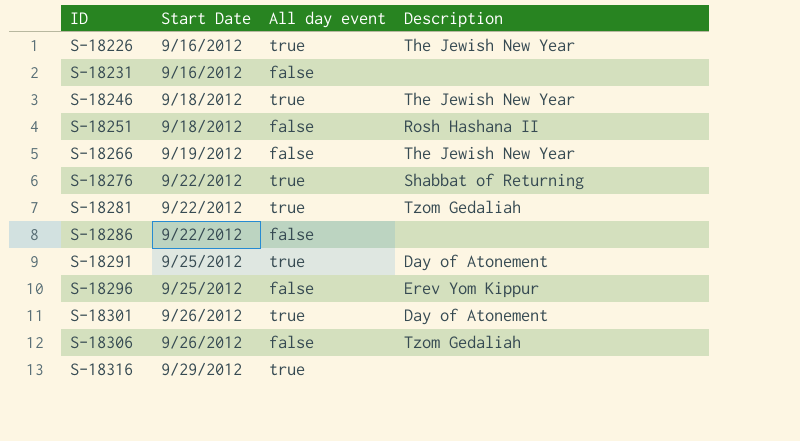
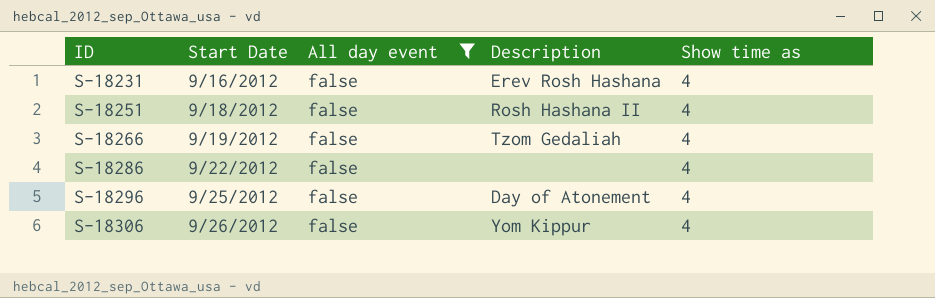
filter: none -> All day event = false
column Show time as | position: none -> 5
S-18231 | Description: none -> Erev Rosh Hashana
S-18266 | Description: The Jewish New Year -> Tzom Gedaliah
S-18296 | Description: Erev Yom Kippur -> Day of Atonement
S-18306 | Description: Tzom Gedaliah -> Yom Kippur

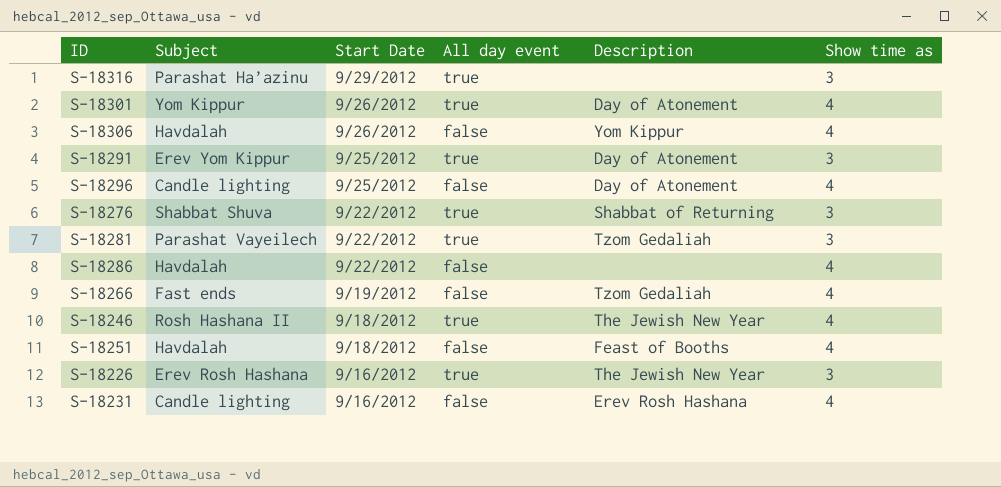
filter: All day event = false -> none
row order: ID ascending -> Start Date descending
column Subject | position: none -> 2
S-18251 | Description: Rosh Hashana II -> Feast of Booths

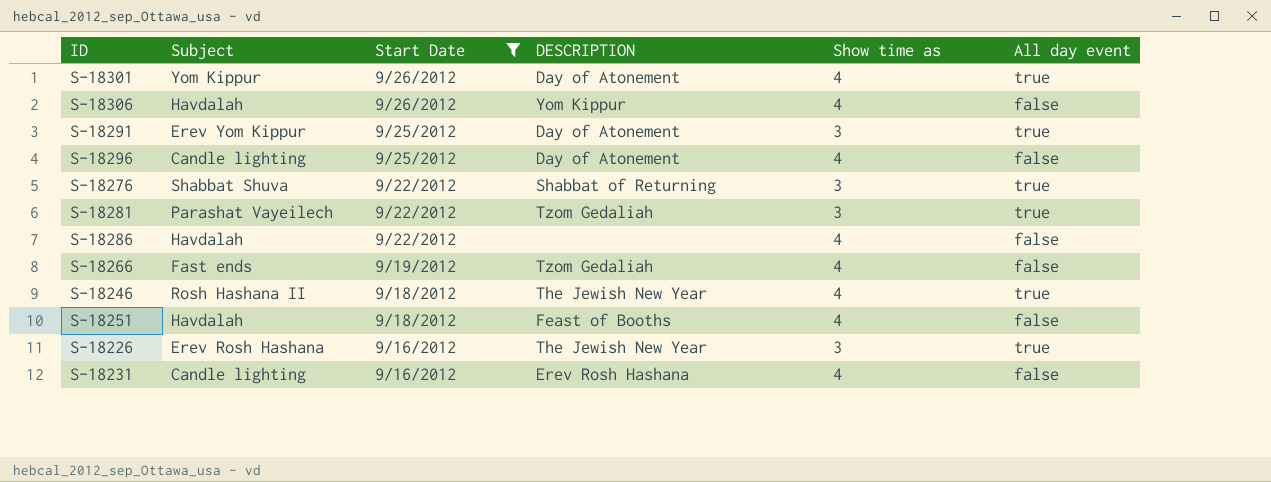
filter: none -> Start Date != 9/29/2012
column name: Description -> DESCRIPTION
column All day event | position: 4 -> 6

